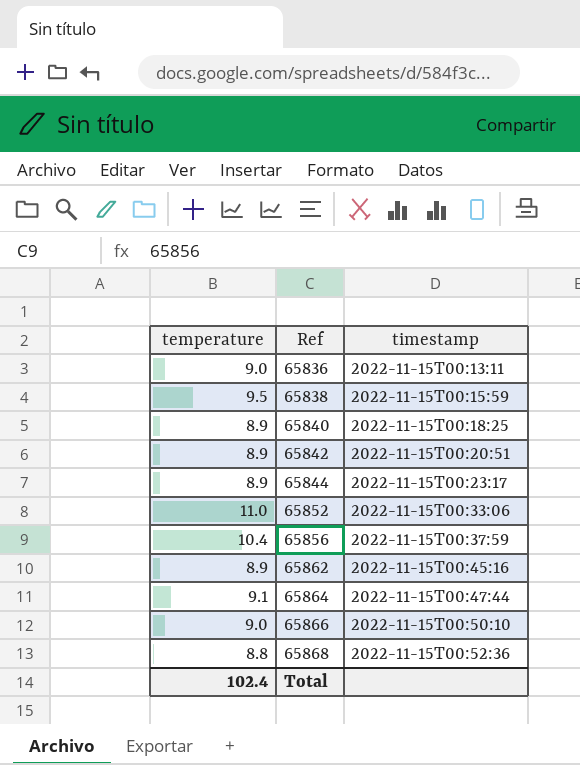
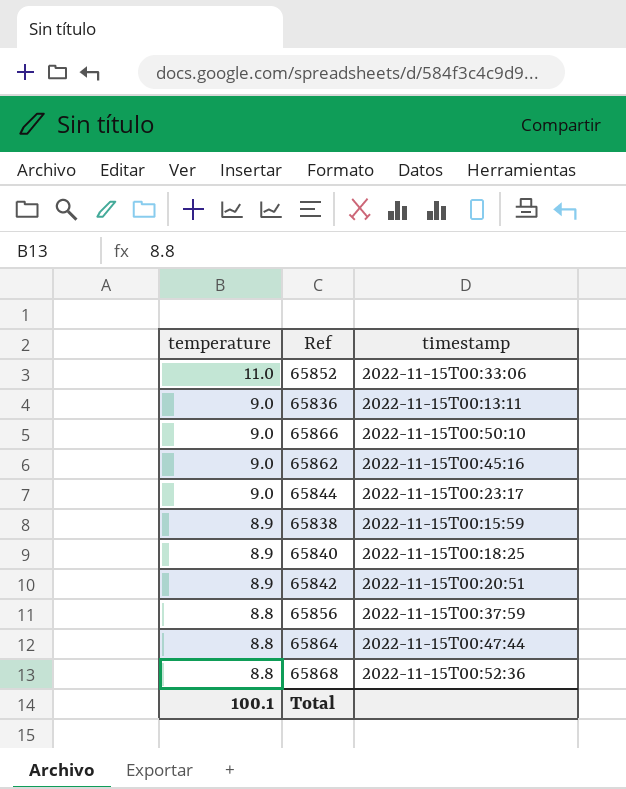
row order: Ref ascending -> temperature descending
65862 | temperature: 8.9 -> 9.0
65844 | temperature: 8.9 -> 9.0
65838 | temperature: 9.5 -> 8.9
65856 | temperature: 10.4 -> 8.8
65864 | temperature: 9.1 -> 8.8
Total | temperature: 102.4 -> 100.1

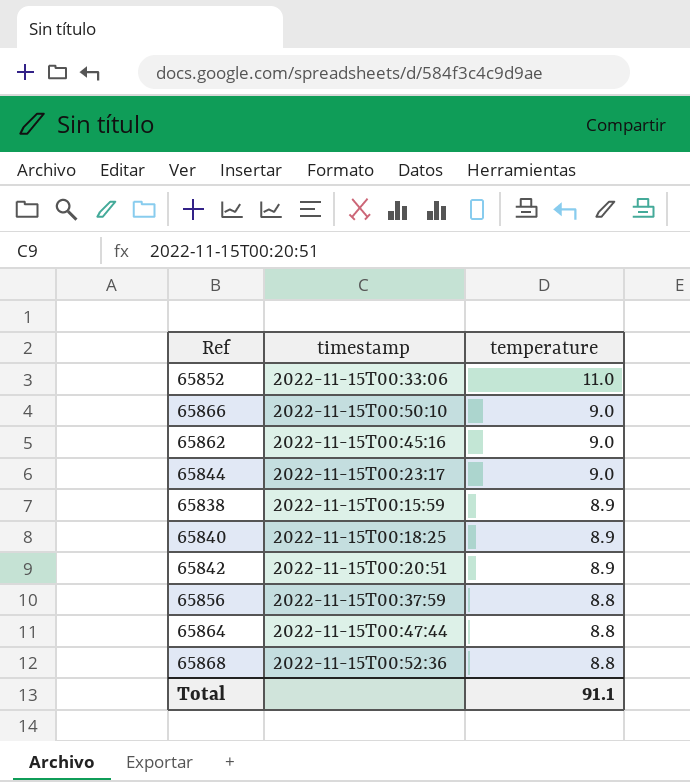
column temperature | position: 1 -> 3
row 65836: 9.0 | 2022-11-15T00:13:11 -> none
Total | temperature: 100.1 -> 91.1

